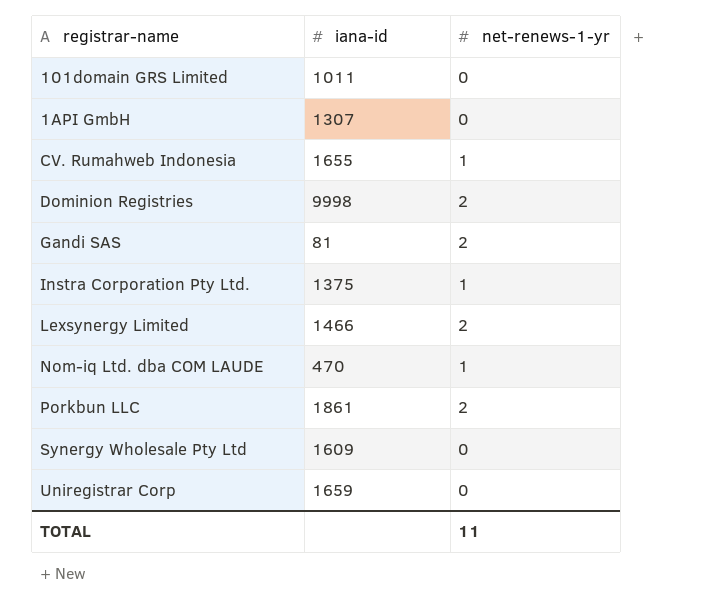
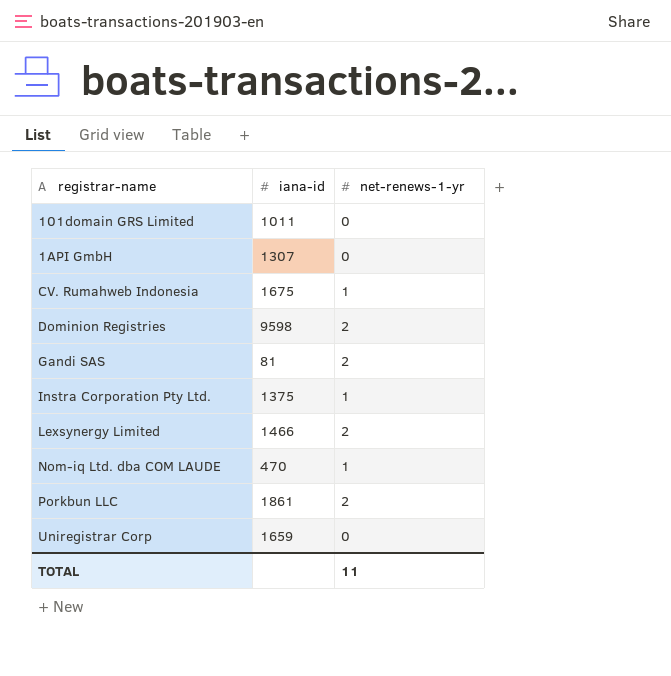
row Synergy Wholesale Pty Ltd: 1609 | 0 -> none
CV. Rumahweb Indonesia | iana-id: 1655 -> 1675
Dominion Registries | iana-id: 9998 -> 9598

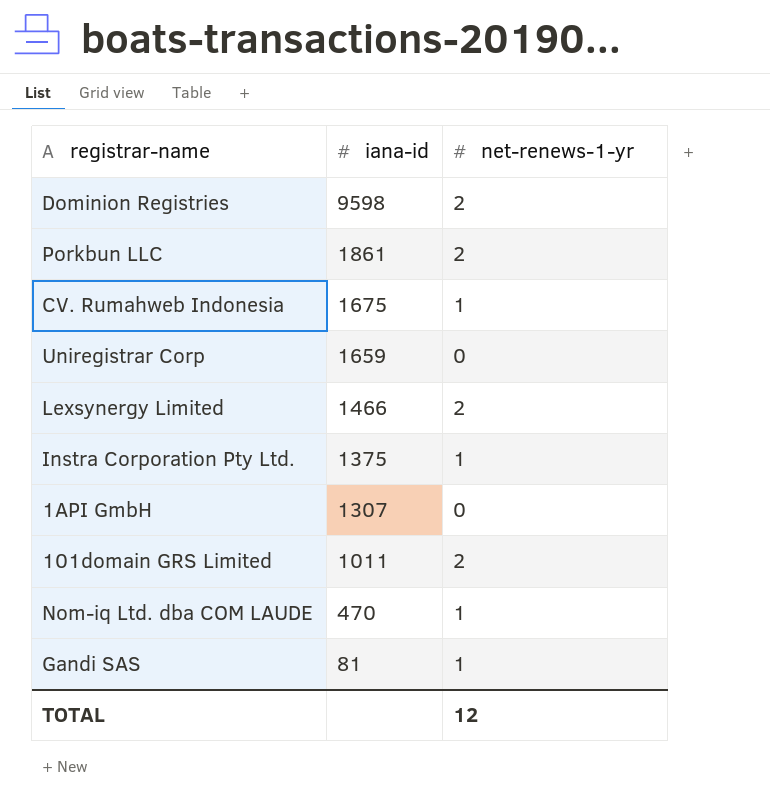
row order: none -> iana-id descending
101domain GRS Limited | net-renews-1-yr: 0 -> 2
Gandi SAS | net-renews-1-yr: 2 -> 1
TOTAL | net-renews-1-yr: 11 -> 12

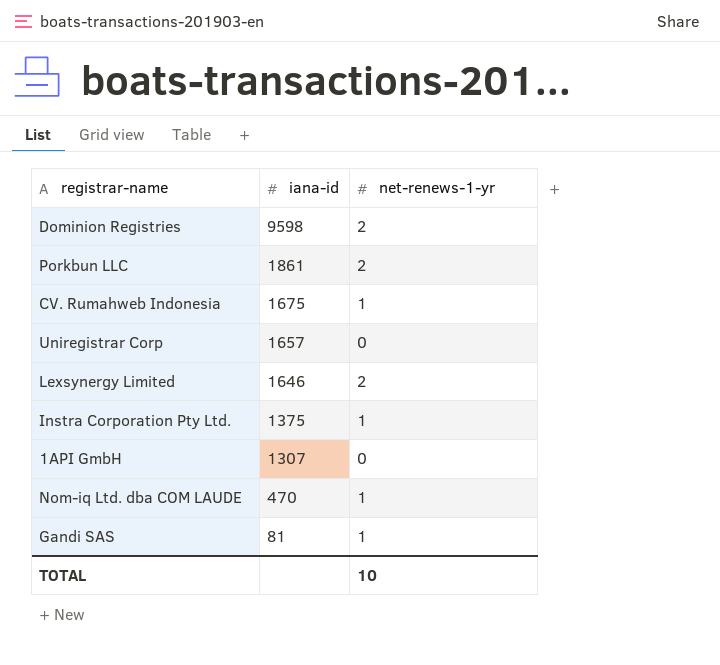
row 101domain GRS Limited: 1011 | 2 -> none
Uniregistrar Corp | iana-id: 1659 -> 1657
Lexsynergy Limited | iana-id: 1466 -> 1646
TOTAL | net-renews-1-yr: 12 -> 10

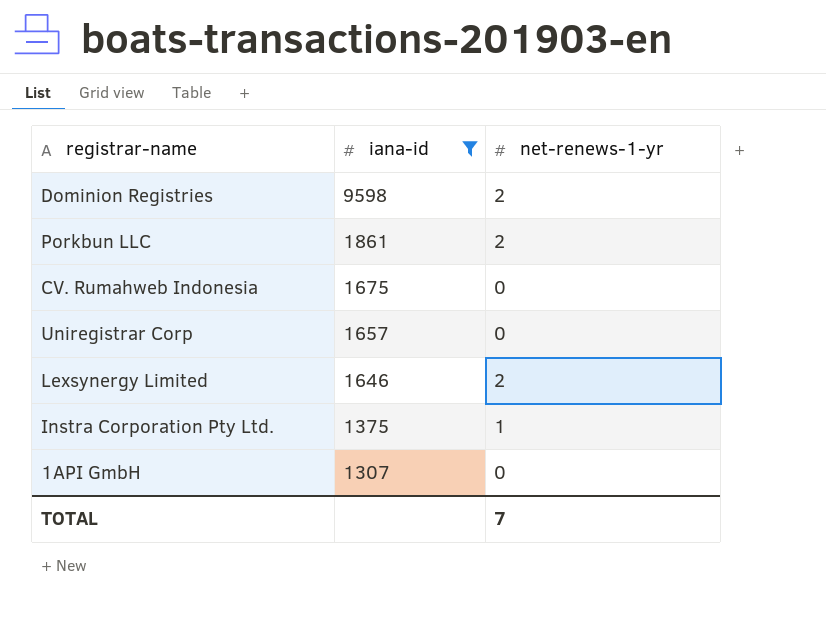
filter: none -> iana-id >= 1307
CV. Rumahweb Indonesia | net-renews-1-yr: 1 -> 0
TOTAL | net-renews-1-yr: 10 -> 7

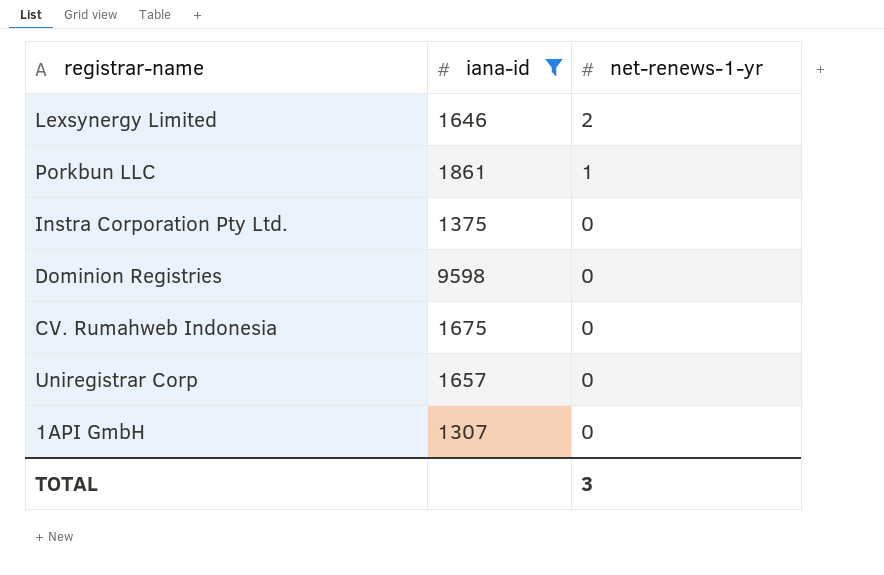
row order: iana-id descending -> net-renews-1-yr descending
Porkbun LLC | net-renews-1-yr: 2 -> 1
Instra Corporation Pty Ltd. | net-renews-1-yr: 1 -> 0
Dominion Registries | net-renews-1-yr: 2 -> 0
TOTAL | net-renews-1-yr: 7 -> 3

